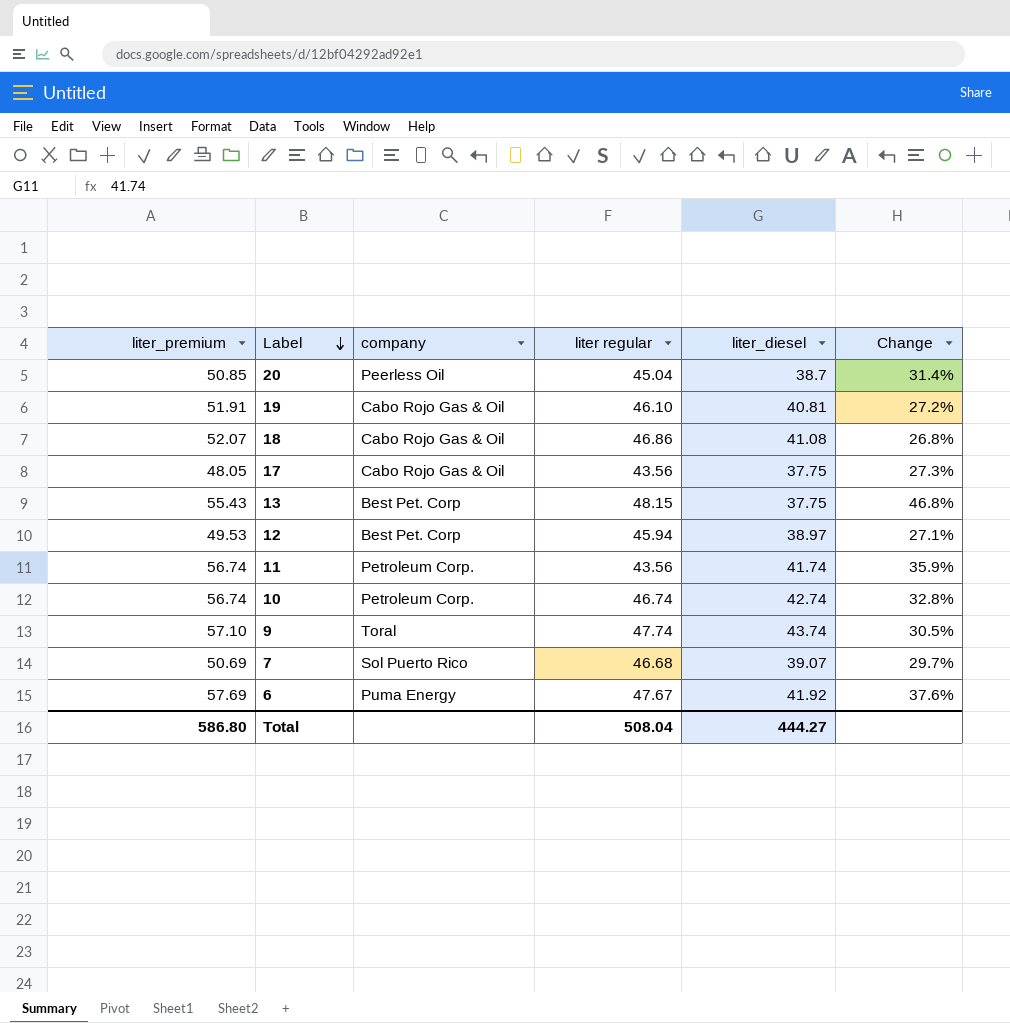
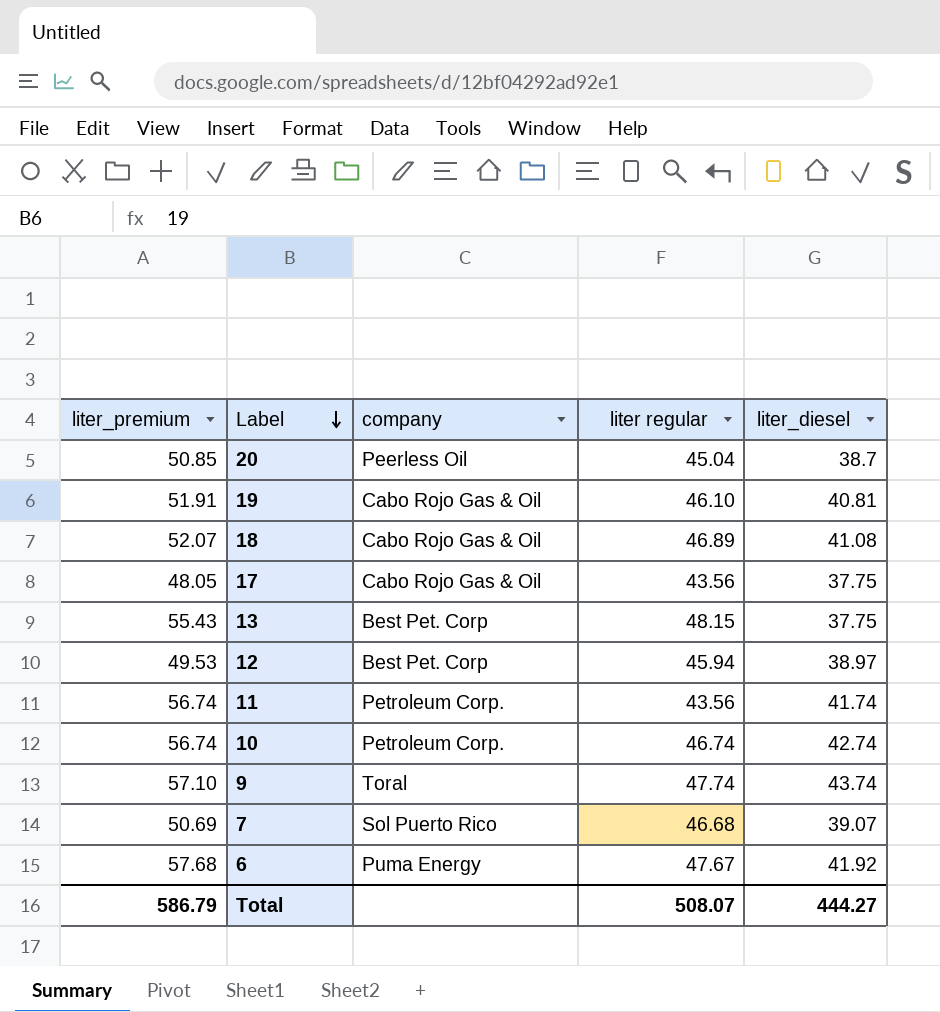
column Change | formula: ([liter_premium] - [liter_diesel]) / [liter_diesel] -> none
18 | liter regular: 46.86 -> 46.89
6 | liter_premium: 57.69 -> 57.68
Total | liter_premium: 586.80 -> 586.79
Total | liter regular: 508.04 -> 508.07

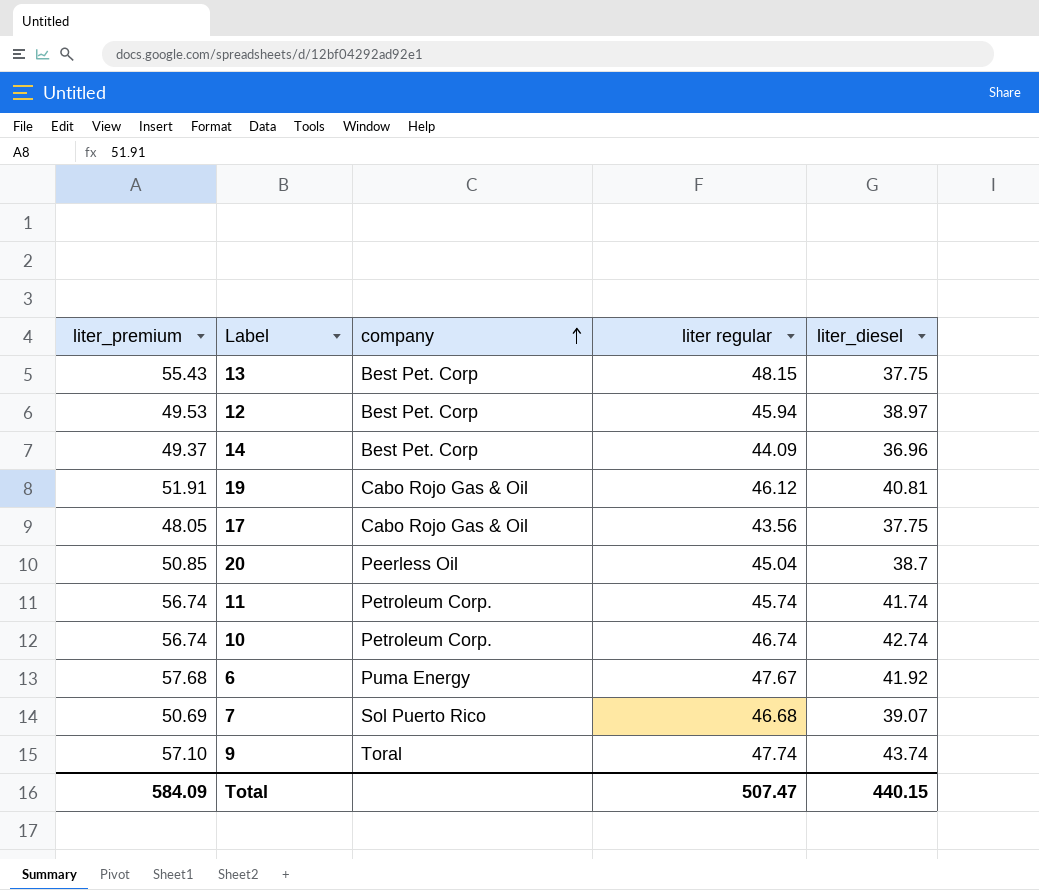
row order: Label descending -> company ascending
row 18: 52.07 | Cabo Rojo Gas & Oil | 46.89 | 41.08 -> none
row 14: none -> 49.37 | Best Pet. Corp | 44.09 | 36.96
19 | liter regular: 46.10 -> 46.12
11 | liter regular: 43.56 -> 45.74
Total | liter_premium: 586.79 -> 584.09
Total | liter regular: 508.07 -> 507.47
Total | liter_diesel: 444.27 -> 440.15

